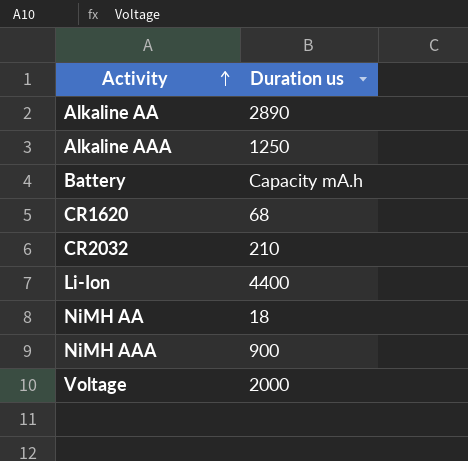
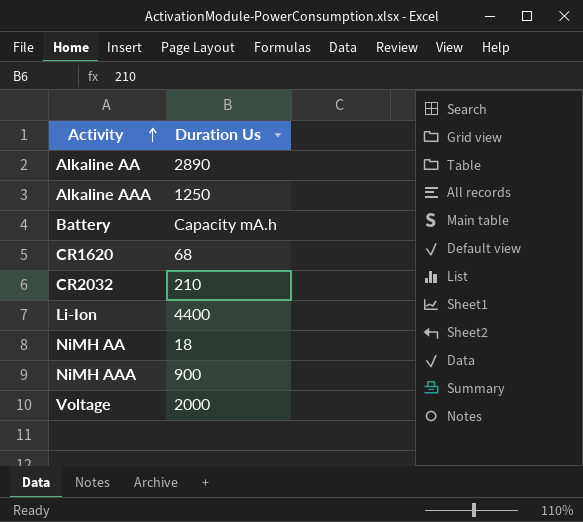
column name: Duration us -> Duration Us

